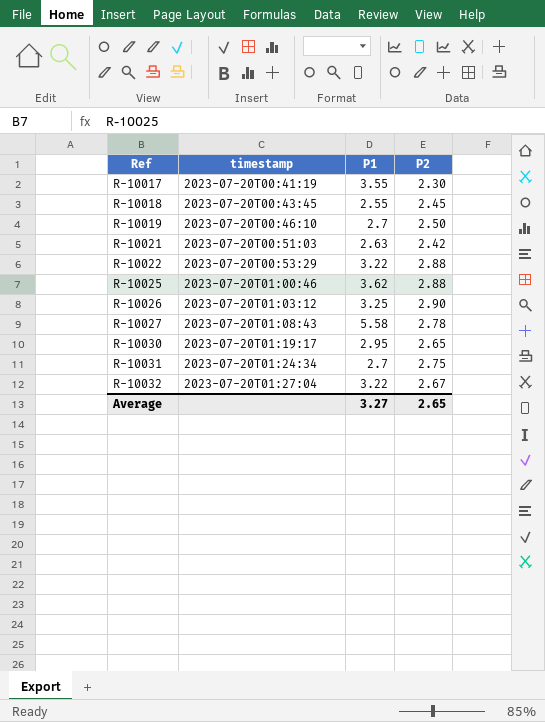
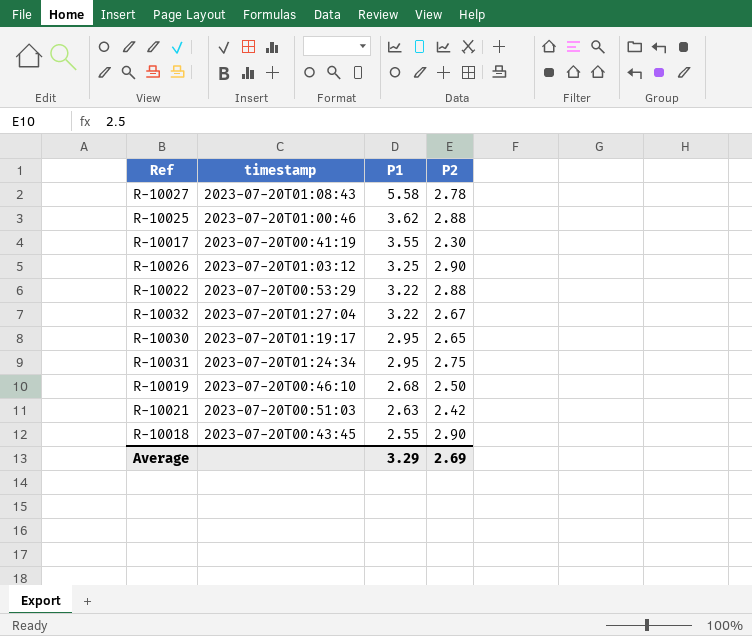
row order: Ref ascending -> P1 descending
R-10031 | P1: 2.7 -> 2.95
R-10019 | P1: 2.7 -> 2.68
R-10018 | P2: 2.45 -> 2.90
Average | P1: 3.27 -> 3.29
Average | P2: 2.65 -> 2.69

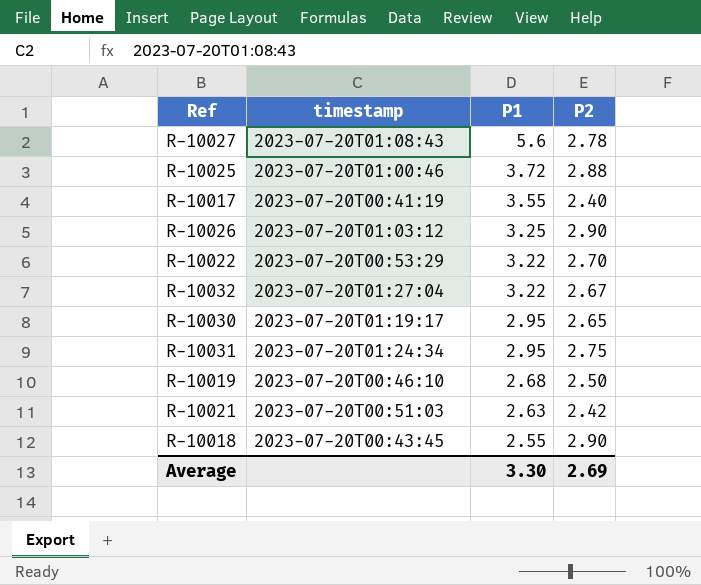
R-10027 | P1: 5.58 -> 5.6
R-10025 | P1: 3.62 -> 3.72
R-10017 | P2: 2.30 -> 2.40
R-10022 | P2: 2.88 -> 2.70
Average | P1: 3.29 -> 3.30

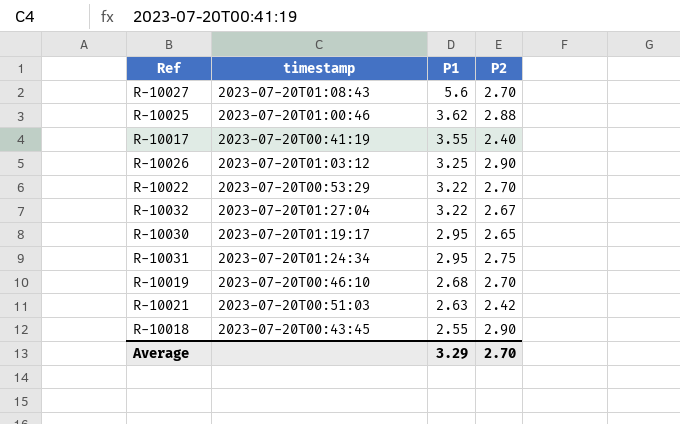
R-10027 | P2: 2.78 -> 2.70
R-10025 | P1: 3.72 -> 3.62
R-10019 | P2: 2.50 -> 2.70
Average | P1: 3.30 -> 3.29
Average | P2: 2.69 -> 2.70

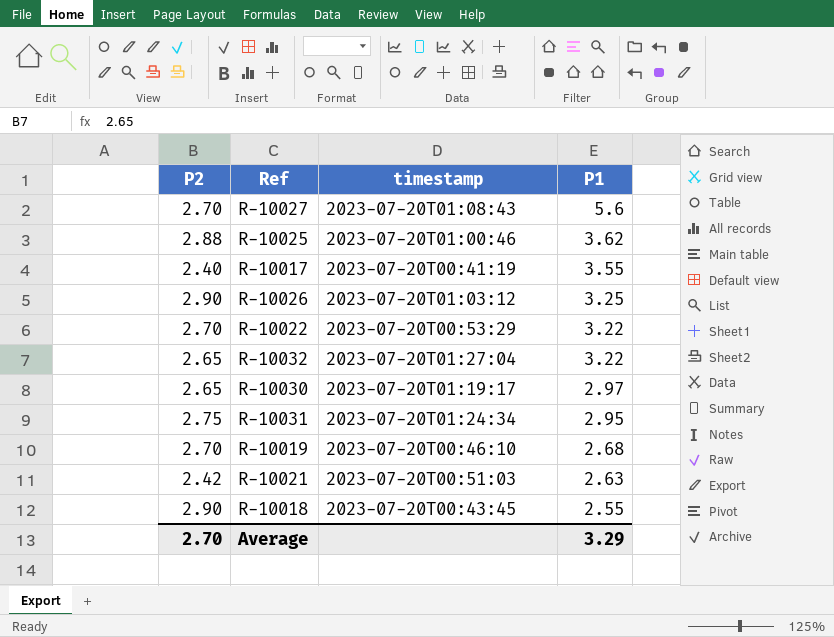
column P2 | position: 4 -> 1
R-10032 | P2: 2.67 -> 2.65
R-10030 | P1: 2.95 -> 2.97

